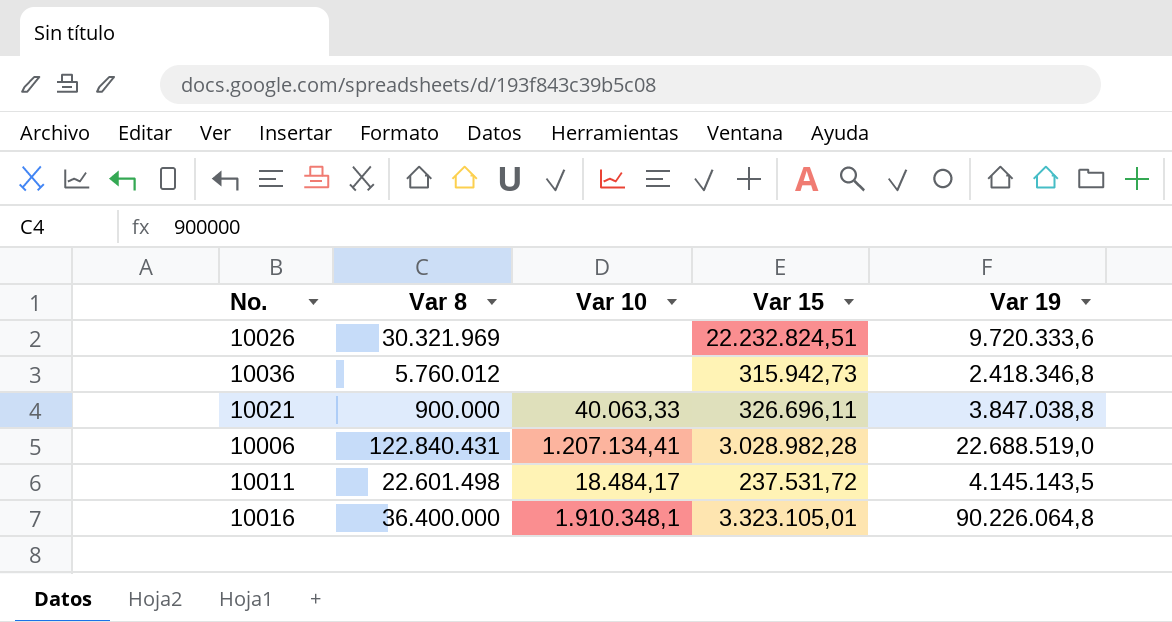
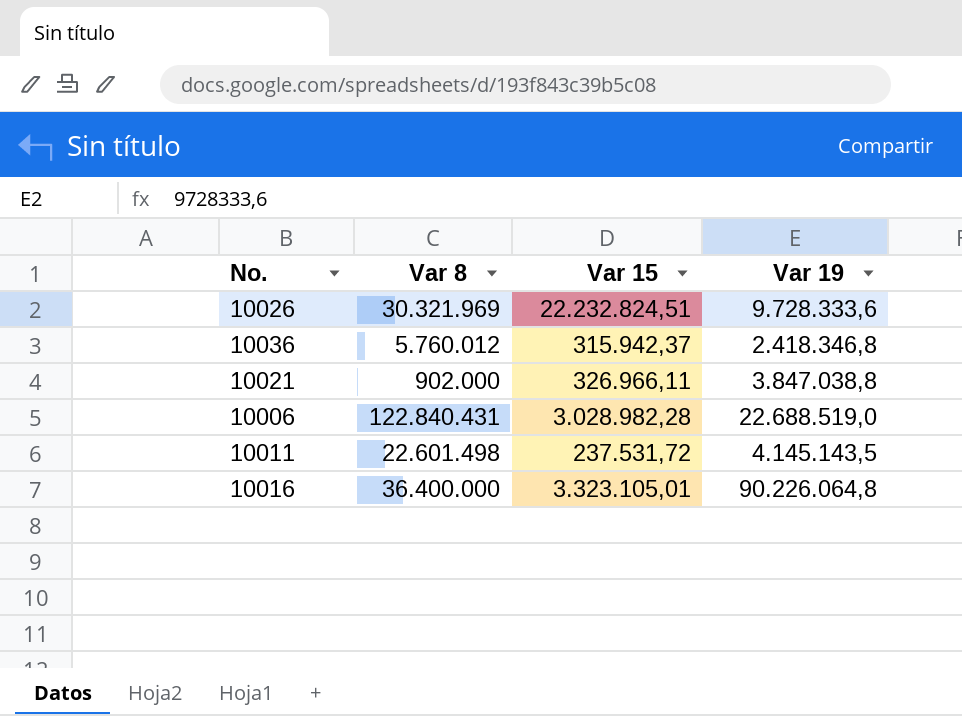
column Var 10 | position: 3 -> none
10026 | Var 19: 9.720.333,6 -> 9.728.333,6
10036 | Var 15: 315.942,73 -> 315.942,37
10021 | Var 8: 900.000 -> 902.000
10021 | Var 15: 326.696,11 -> 326.966,11

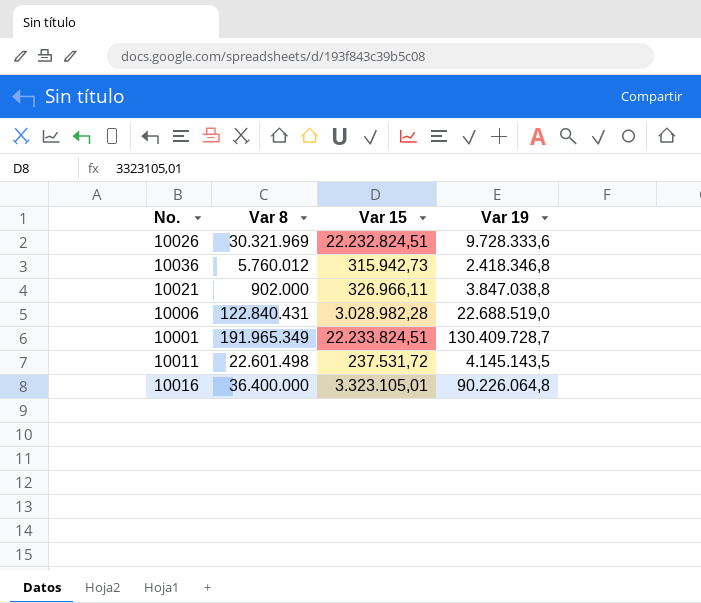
10036 | Var 15: 315.942,37 -> 315.942,73
row 10001: none -> 191.965.349 | 22.233.824,51 | 130.409.728,7

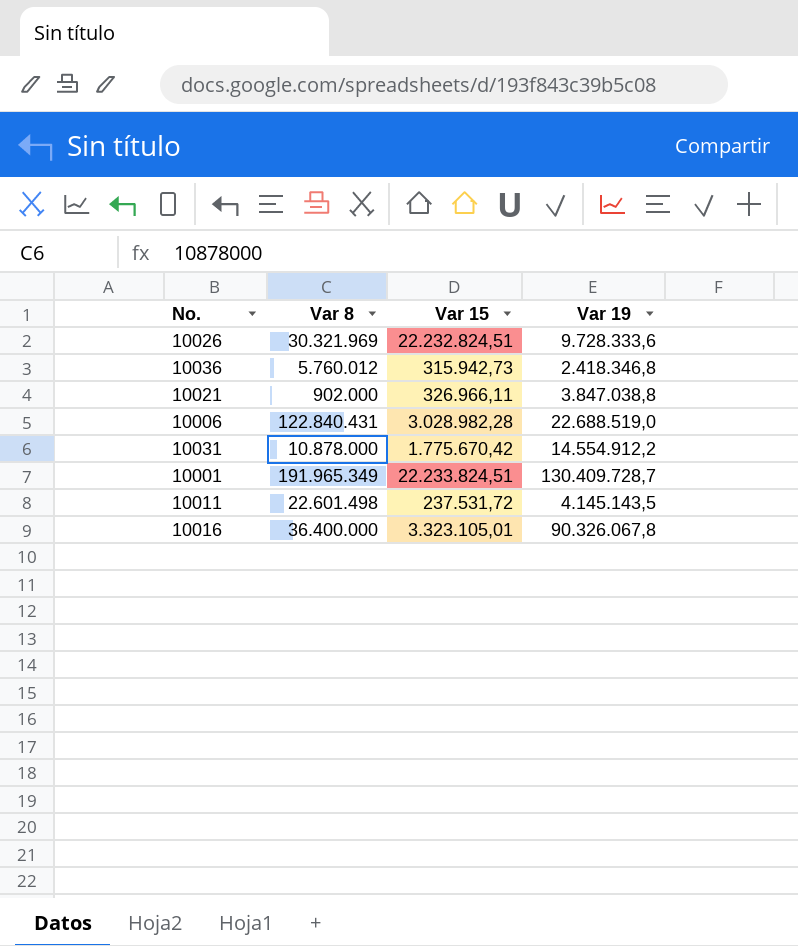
row 10031: none -> 10.878.000 | 1.775.670,42 | 14.554.912,2
10016 | Var 19: 90.226.064,8 -> 90.326.067,8

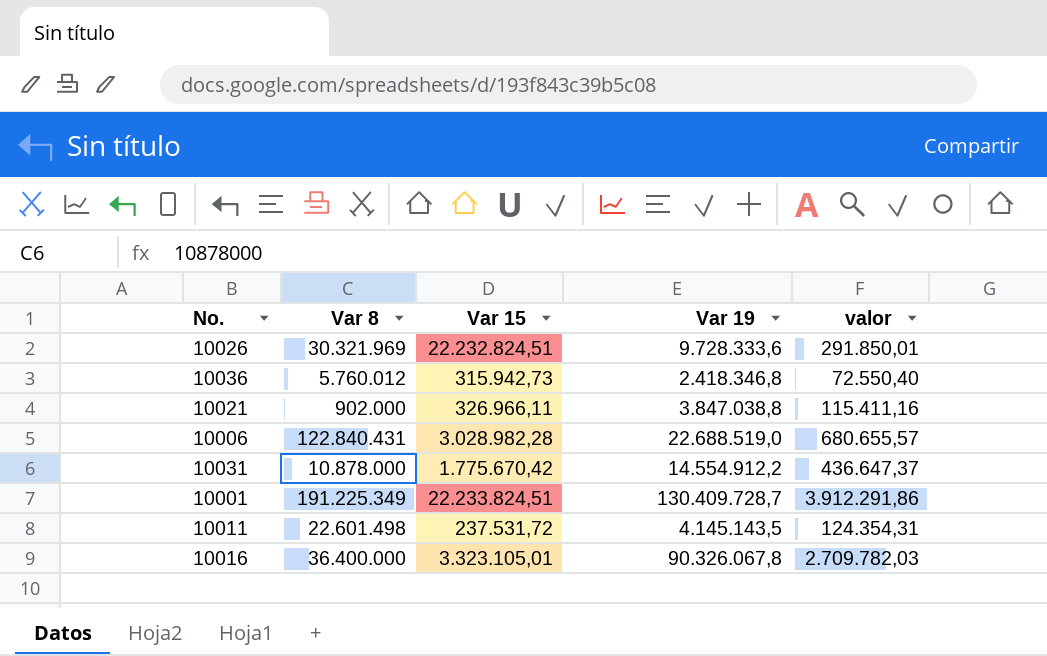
column valor | formula: none -> [Var 19] * 0,03
10001 | Var 8: 191.965.349 -> 191.225.349

